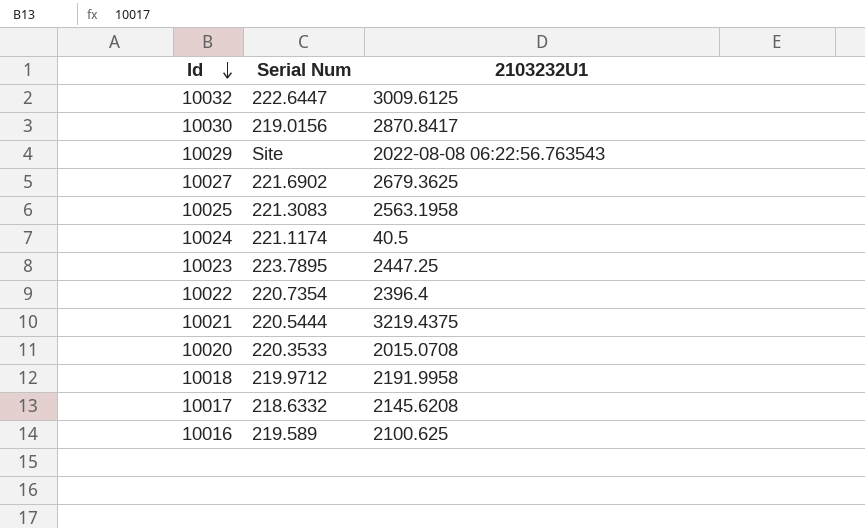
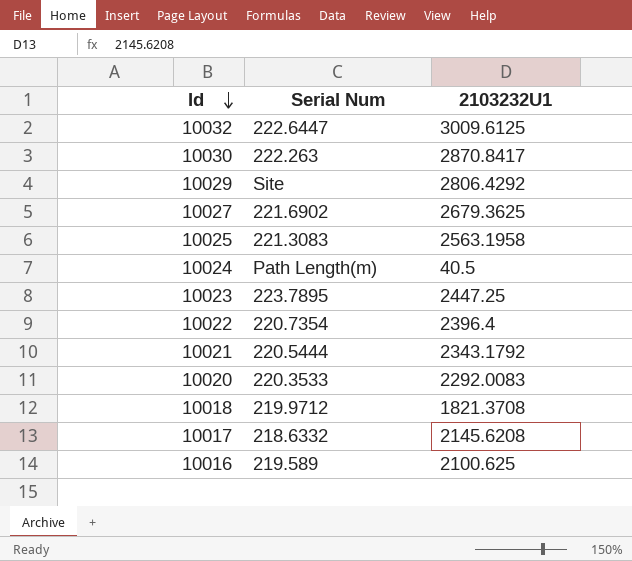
10030 | Serial Num: 219.0156 -> 222.263
10029 | 2103232U1: 2022-08-08 06:22:56.763543 -> 2806.4292
10024 | Serial Num: 221.1174 -> Path Length(m)
10021 | 2103232U1: 3219.4375 -> 2343.1792
10020 | 2103232U1: 2015.0708 -> 2292.0083
10018 | 2103232U1: 2191.9958 -> 1821.3708

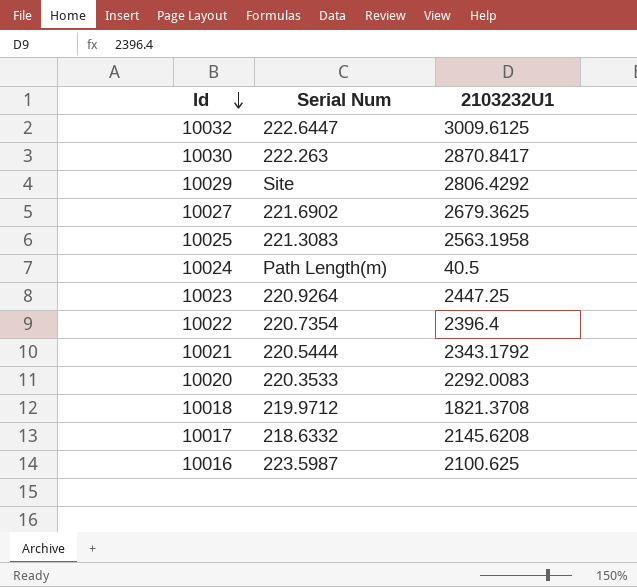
10023 | Serial Num: 223.7895 -> 220.9264
10016 | Serial Num: 219.589 -> 223.5987

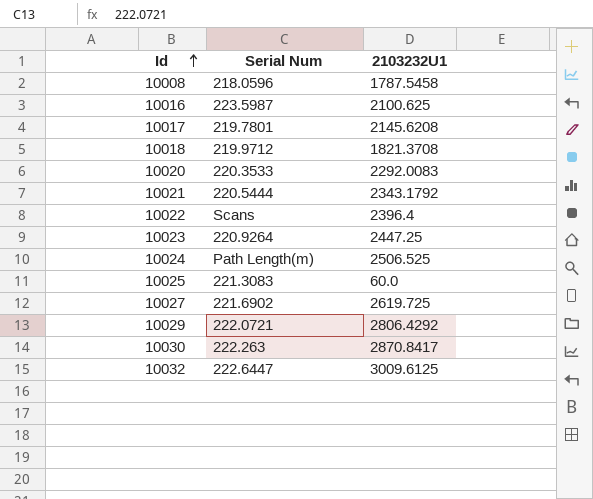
row order: Id descending -> Id ascending
row 10008: none -> 218.0596 | 1787.5458
10017 | Serial Num: 218.6332 -> 219.7801
10022 | Serial Num: 220.7354 -> Scans
10024 | 2103232U1: 40.5 -> 2506.525
10025 | 2103232U1: 2563.1958 -> 60.0
10027 | 2103232U1: 2679.3625 -> 2619.725
10029 | Serial Num: Site -> 222.0721

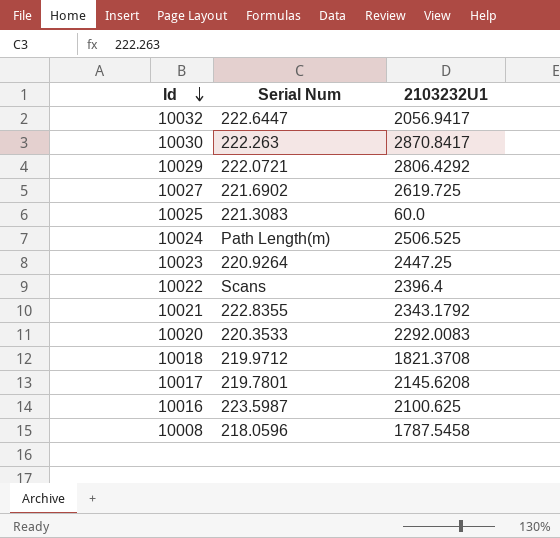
row order: Id ascending -> Id descending
10032 | 2103232U1: 3009.6125 -> 2056.9417
10021 | Serial Num: 220.5444 -> 222.8355

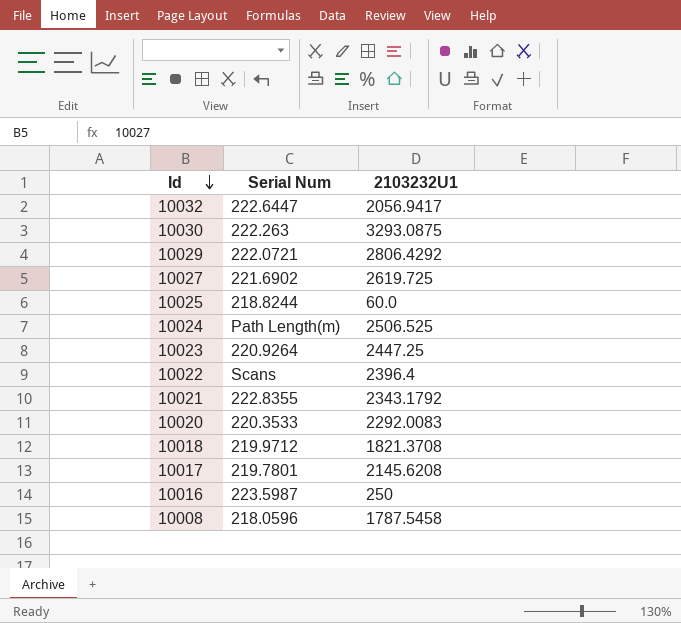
10030 | 2103232U1: 2870.8417 -> 3293.0875
10025 | Serial Num: 221.3083 -> 218.8244
10016 | 2103232U1: 2100.625 -> 250

